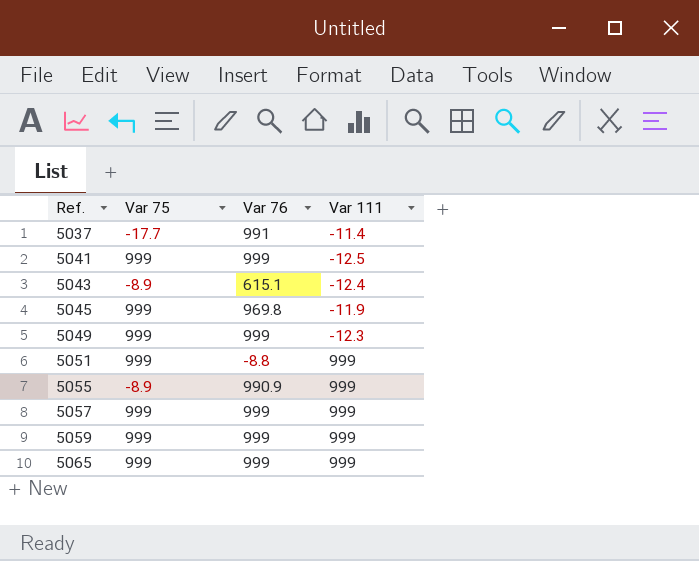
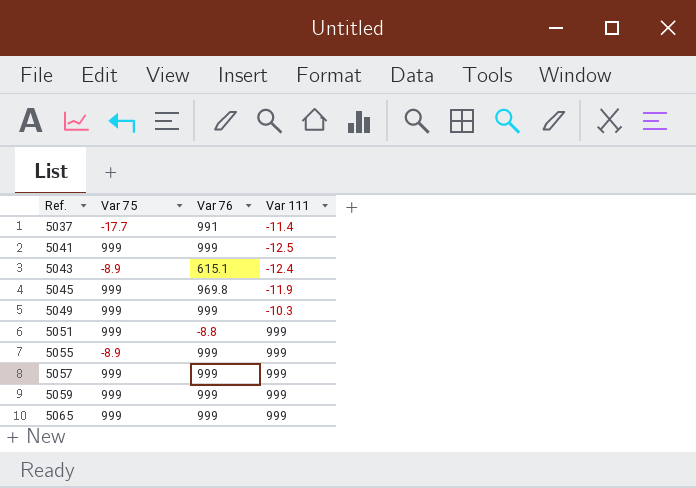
5049 | Var 111: -12.3 -> -10.3
5055 | Var 76: 990.9 -> 999

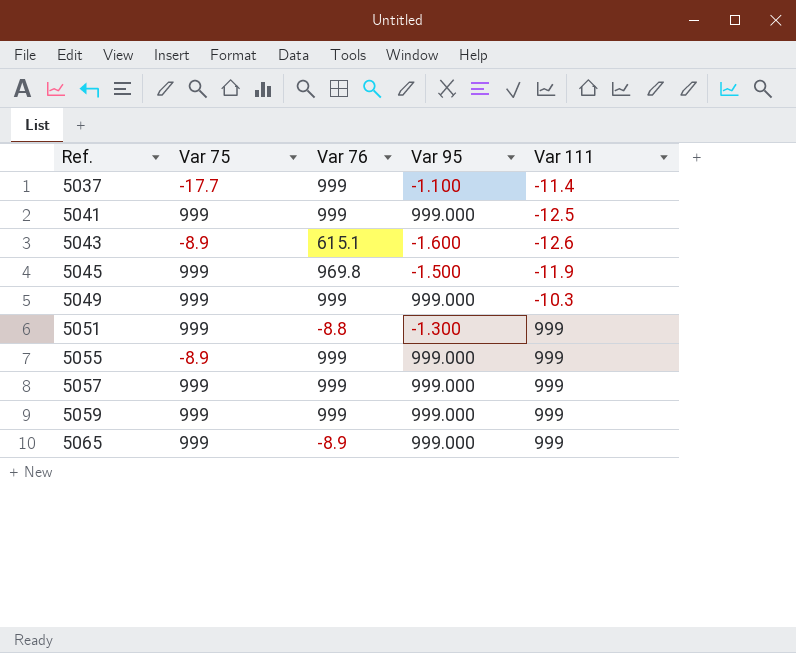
column Var 95 | position: none -> 4
5037 | Var 76: 991 -> 999
5043 | Var 111: -12.4 -> -12.6
5065 | Var 76: 999 -> -8.9

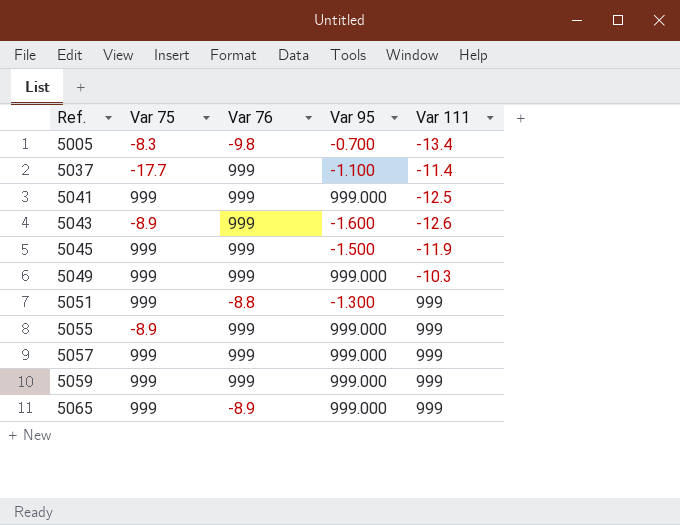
row 5005: none -> -8.3 | -9.8 | -0.700 | -13.4
5043 | Var 76: 615.1 -> 999
5045 | Var 76: 969.8 -> 999

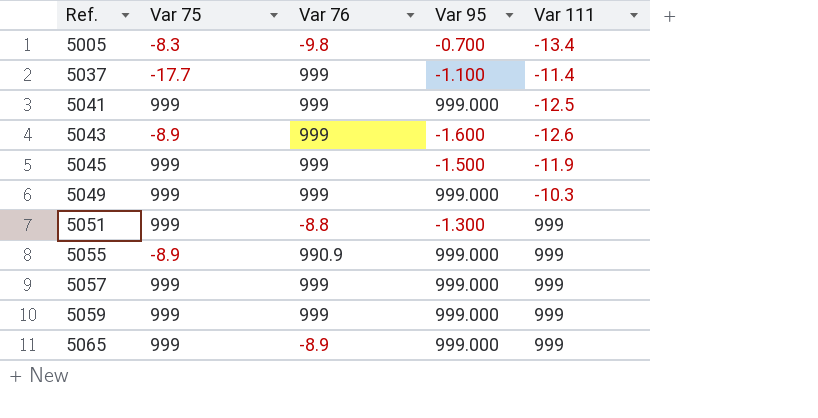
5055 | Var 76: 999 -> 990.9

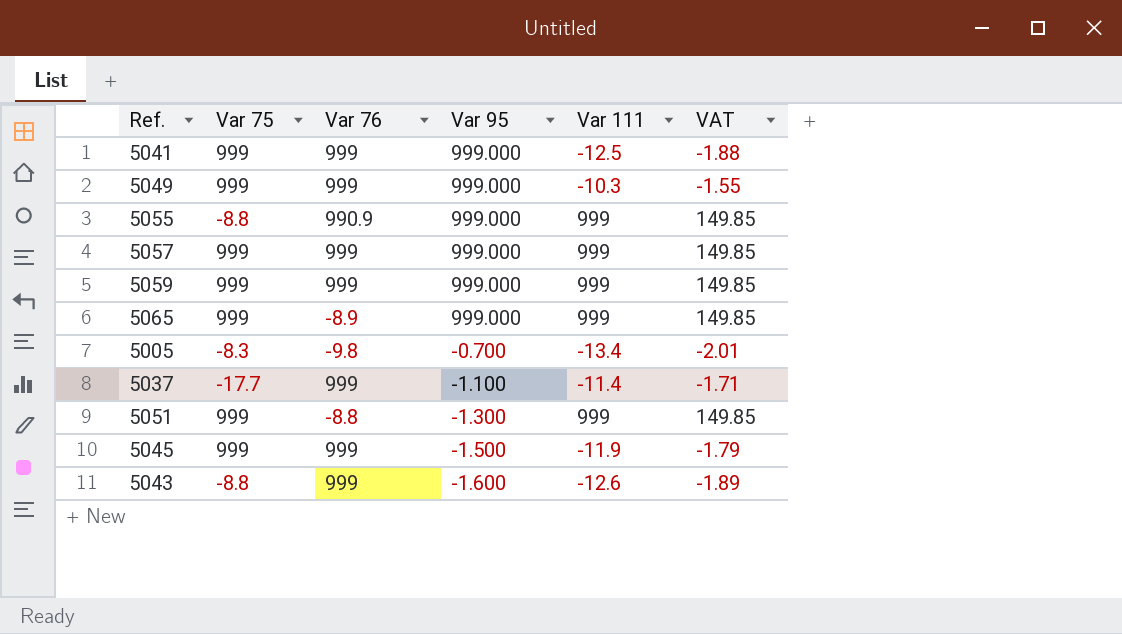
row order: Ref. ascending -> Var 95 descending
column VAT | formula: none -> [Var 111] * 0.15
5055 | Var 75: -8.9 -> -8.8
5043 | Var 75: -8.9 -> -8.8

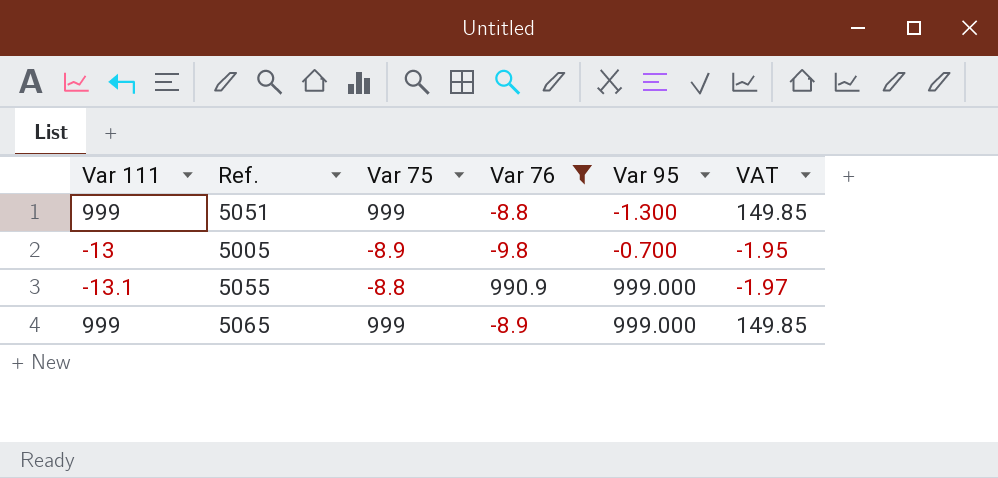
filter: none -> Var 76 != 999
row order: Var 95 descending -> Var 95 ascending
column Var 111 | position: 5 -> 1
5005 | Var 111: -13.4 -> -13
5005 | Var 75: -8.3 -> -8.9
5005 | VAT: -2.01 -> -1.95
5055 | Var 111: 999 -> -13.1
5055 | VAT: 149.85 -> -1.97

